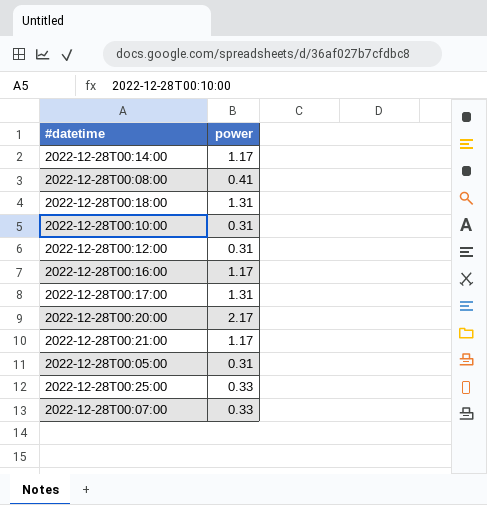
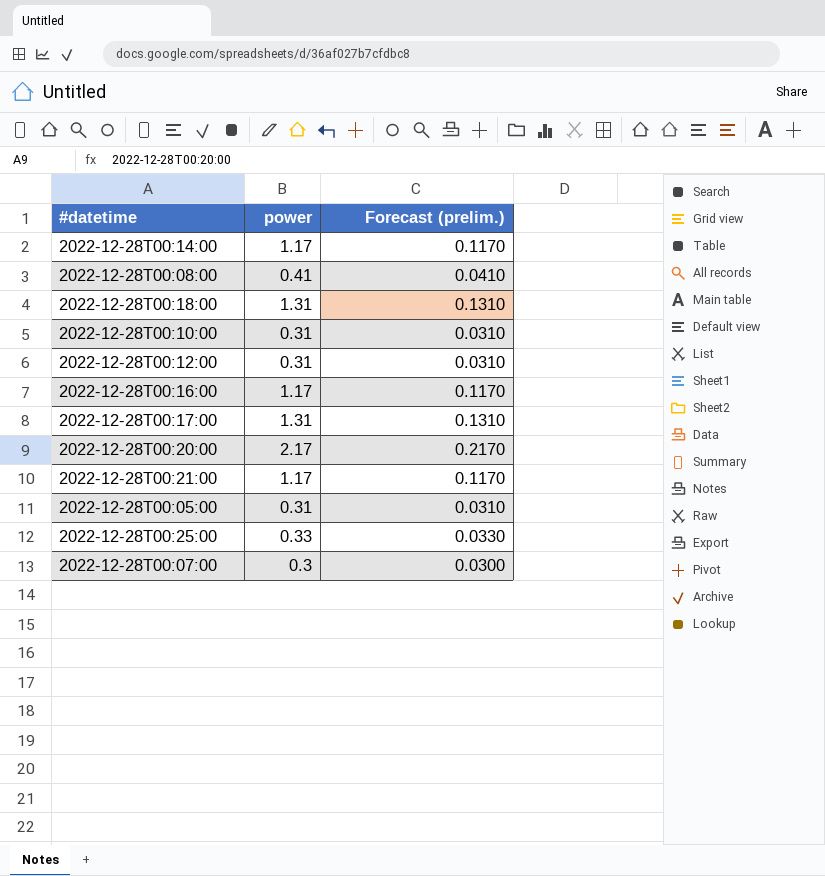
column Forecast (prelim.) | formula: none -> [power] * 0.1
2022-12-28T00:07:00 | power: 0.33 -> 0.3

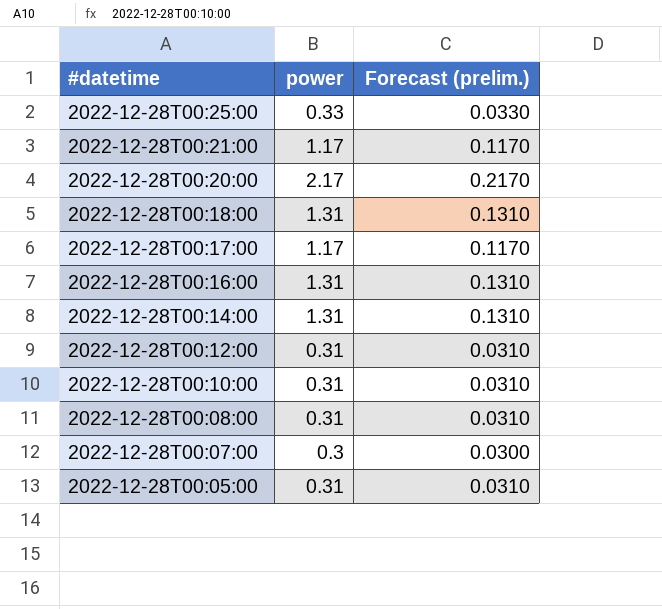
row order: none -> #datetime descending
2022-12-28T00:17:00 | power: 1.31 -> 1.17
2022-12-28T00:17:00 | Forecast (prelim.): 0.1310 -> 0.1170
2022-12-28T00:16:00 | power: 1.17 -> 1.31
2022-12-28T00:16:00 | Forecast (prelim.): 0.1170 -> 0.1310
2022-12-28T00:14:00 | power: 1.17 -> 1.31
2022-12-28T00:14:00 | Forecast (prelim.): 0.1170 -> 0.1310
2022-12-28T00:08:00 | power: 0.41 -> 0.31
2022-12-28T00:08:00 | Forecast (prelim.): 0.0410 -> 0.0310

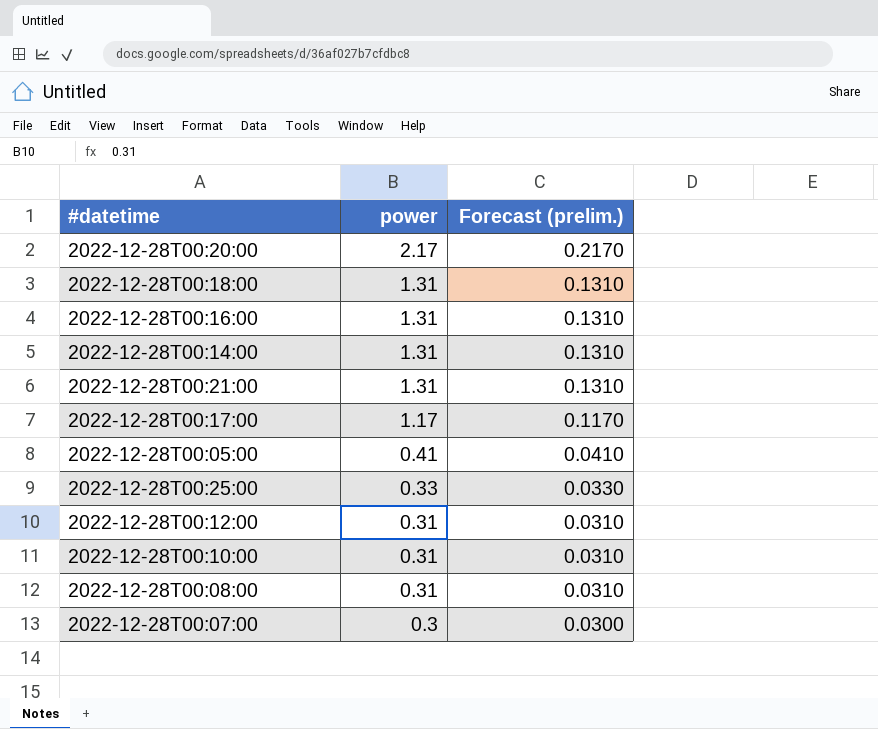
row order: #datetime descending -> power descending
2022-12-28T00:21:00 | power: 1.17 -> 1.31
2022-12-28T00:21:00 | Forecast (prelim.): 0.1170 -> 0.1310
2022-12-28T00:05:00 | power: 0.31 -> 0.41
2022-12-28T00:05:00 | Forecast (prelim.): 0.0310 -> 0.0410

